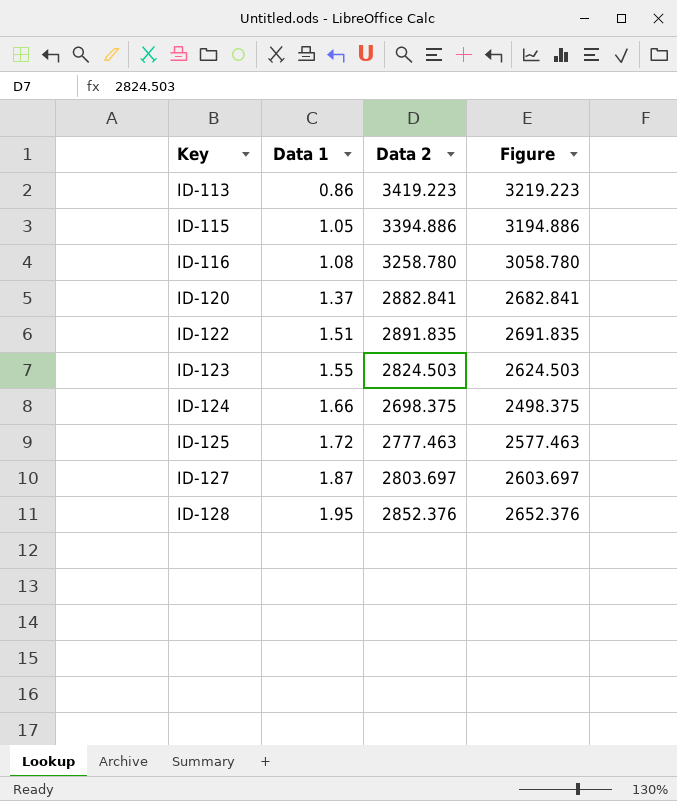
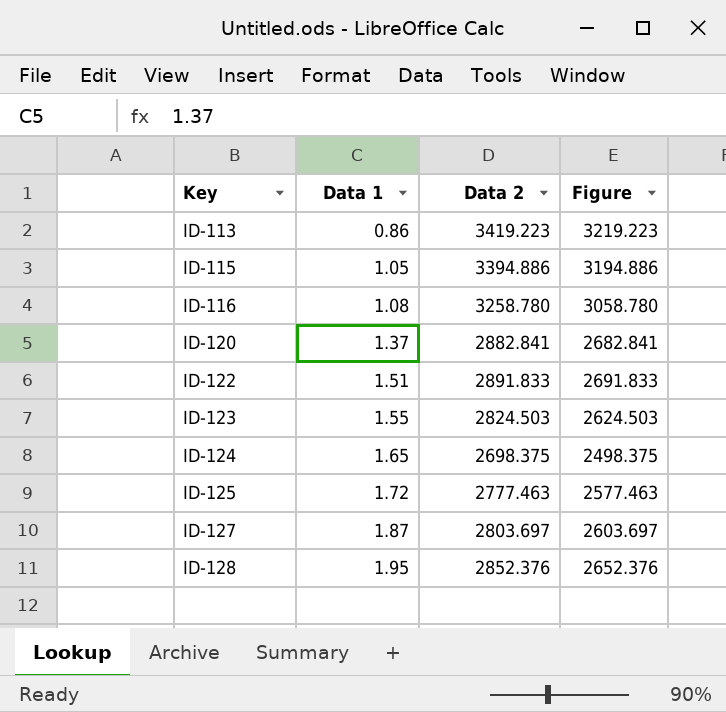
ID-122 | Data 2: 2891.835 -> 2891.833
ID-122 | Figure: 2691.835 -> 2691.833
ID-124 | Data 1: 1.66 -> 1.65

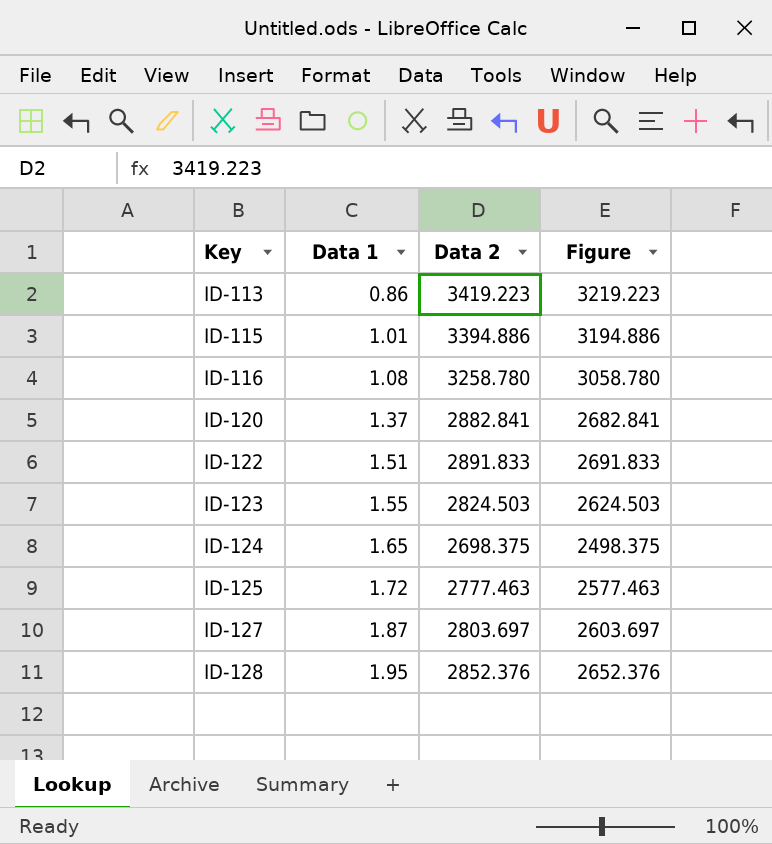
ID-115 | Data 1: 1.05 -> 1.01

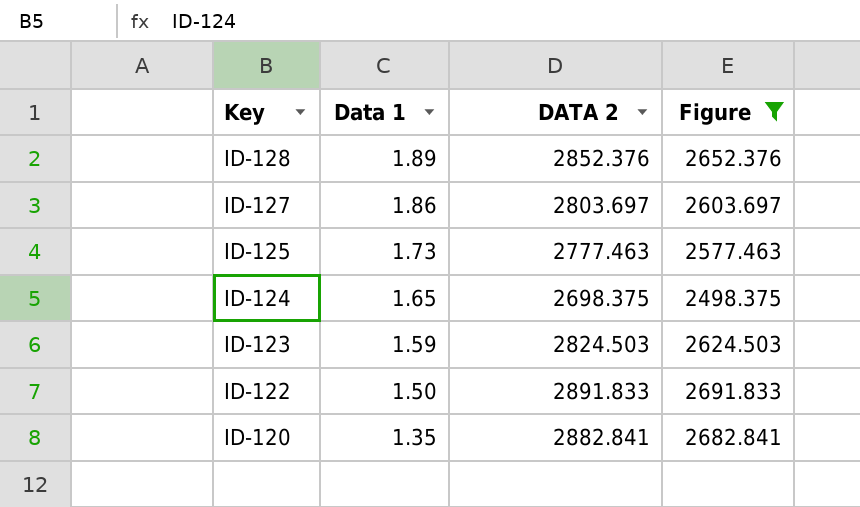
filter: none -> Figure <= 2691.833
row order: Key ascending -> Key descending
column name: Data 2 -> DATA 2
ID-128 | Data 1: 1.95 -> 1.89
ID-127 | Data 1: 1.87 -> 1.86
ID-125 | Data 1: 1.72 -> 1.73
ID-123 | Data 1: 1.55 -> 1.59
ID-122 | Data 1: 1.51 -> 1.50
ID-120 | Data 1: 1.37 -> 1.35

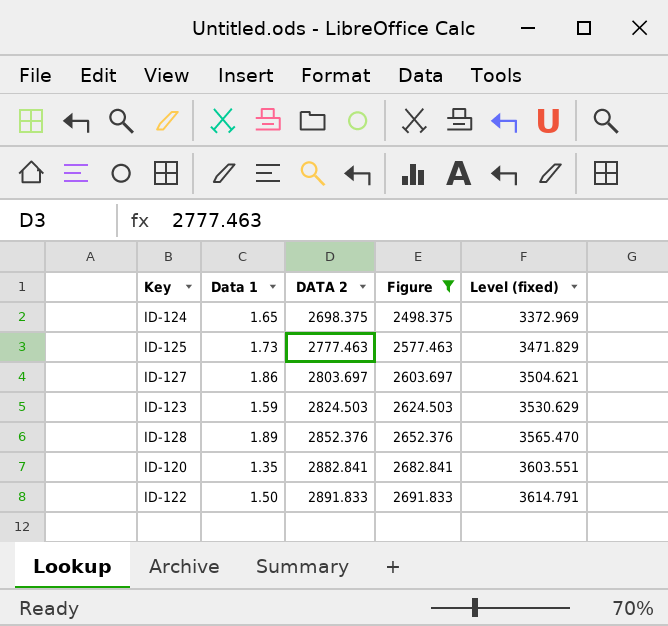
row order: Key descending -> DATA 2 ascending
column Level (fixed) | formula: none -> [DATA 2] * 1.25

